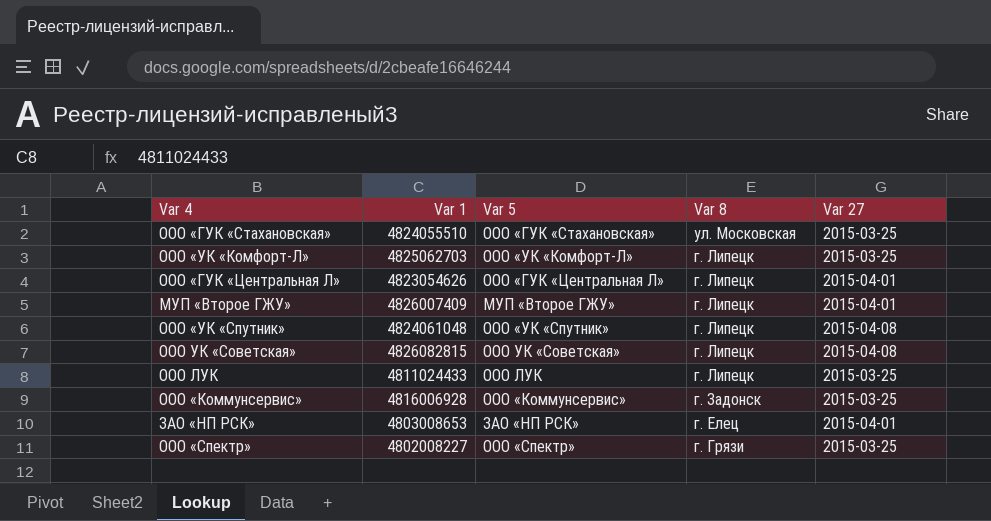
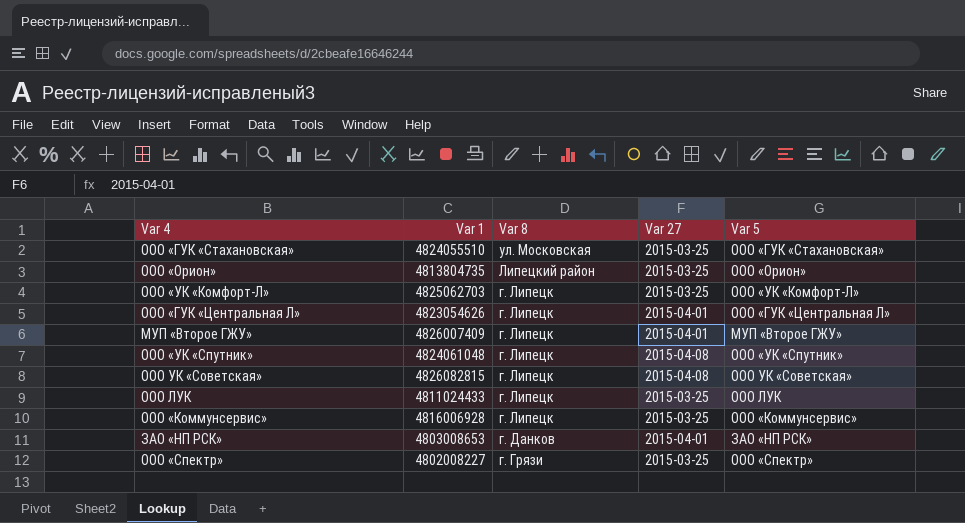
column Var 5 | position: 3 -> 5
row ООО «Орион»: none -> 4813804735 | Липецкий район | 2015-03-25 | ООО «Орион»
ООО «Коммунсервис» | Var 8: г. Задонск -> г. Липецк
ЗАО «НП РСК» | Var 8: г. Елец -> г. Данков

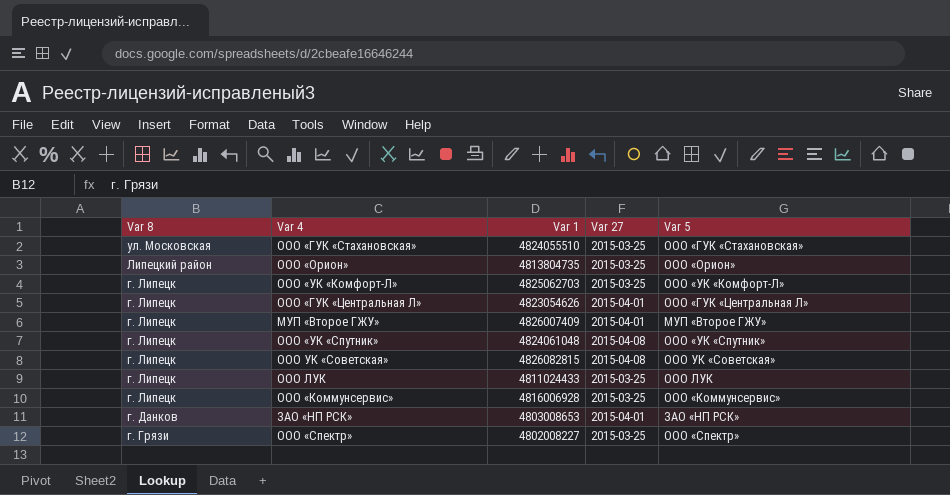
column Var 8 | position: 3 -> 1

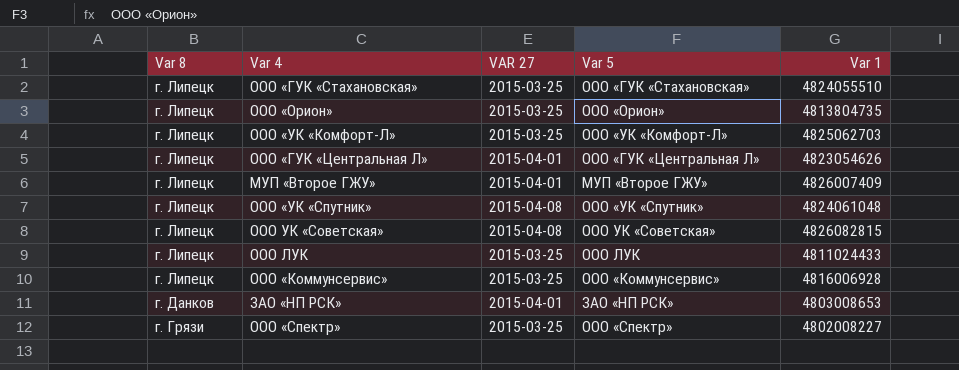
column name: Var 27 -> VAR 27
column Var 1 | position: 3 -> 5
ООО «ГУК «Стахановская» | Var 8: ул. Московская -> г. Липецк
ООО «Орион» | Var 8: Липецкий район -> г. Липецк

